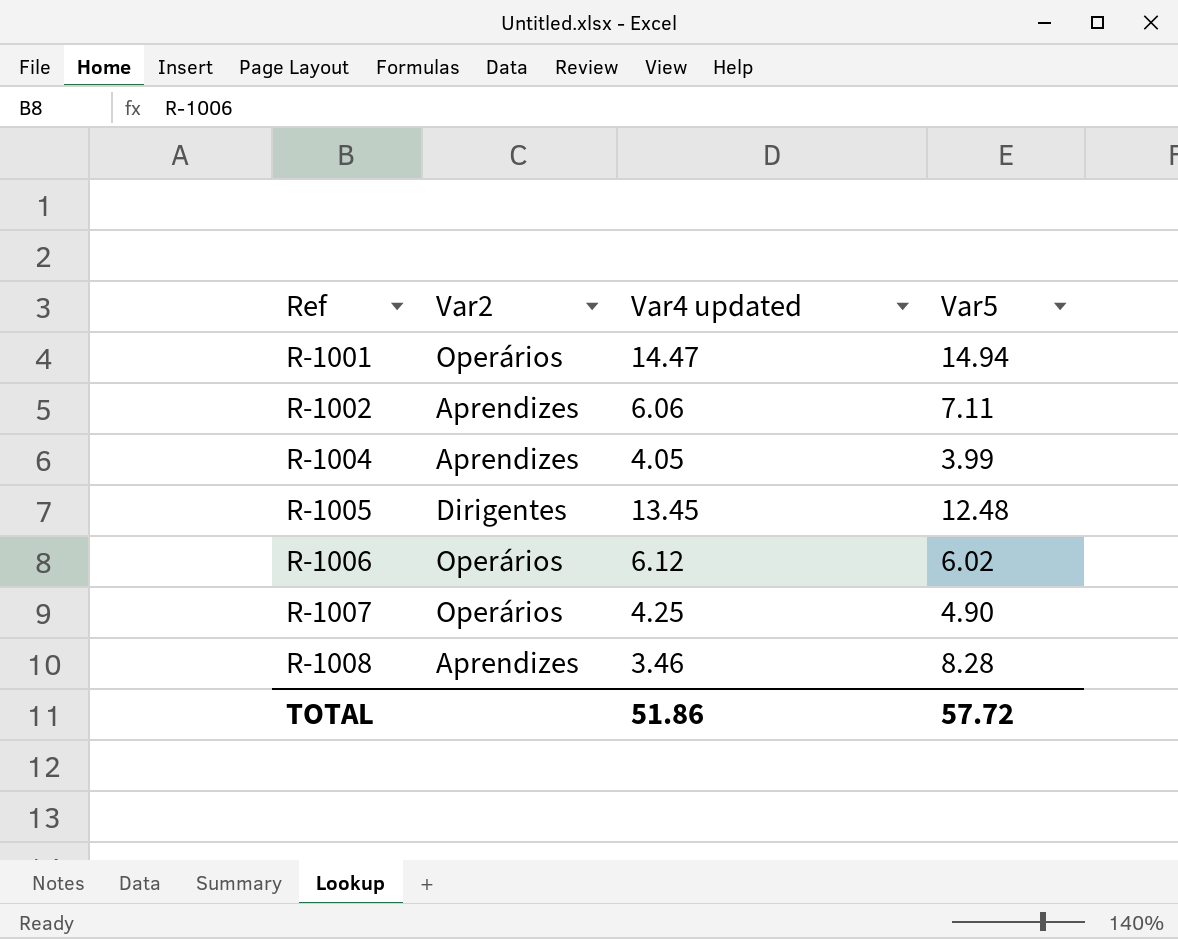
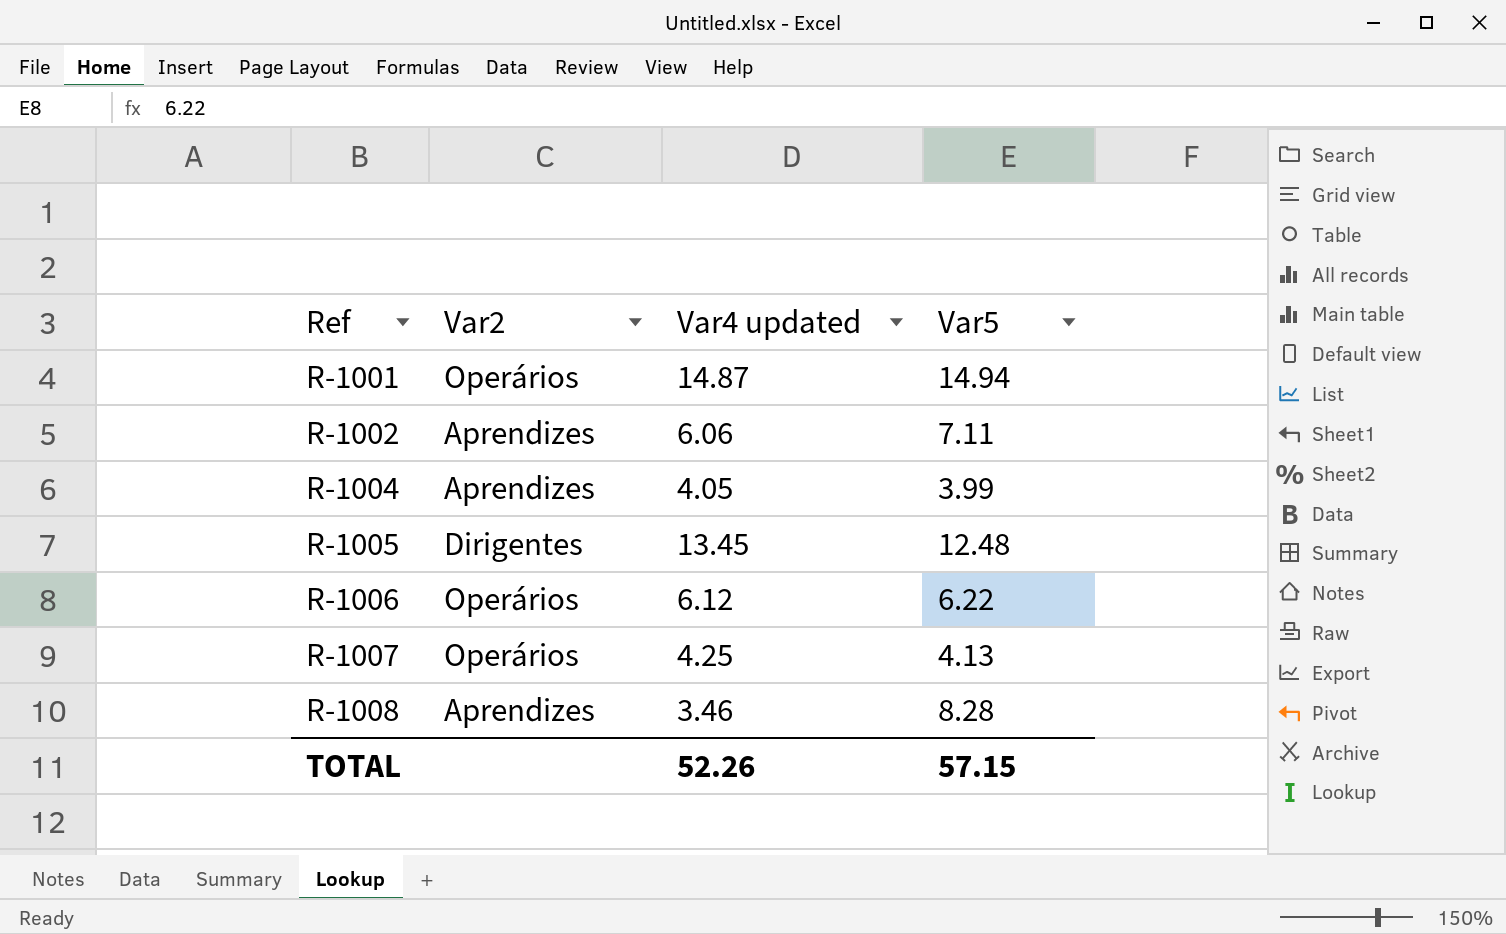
R-1001 | Var4 updated: 14.47 -> 14.87
R-1006 | Var5: 6.02 -> 6.22
R-1007 | Var5: 4.90 -> 4.13
TOTAL | Var4 updated: 51.86 -> 52.26
TOTAL | Var5: 57.72 -> 57.15

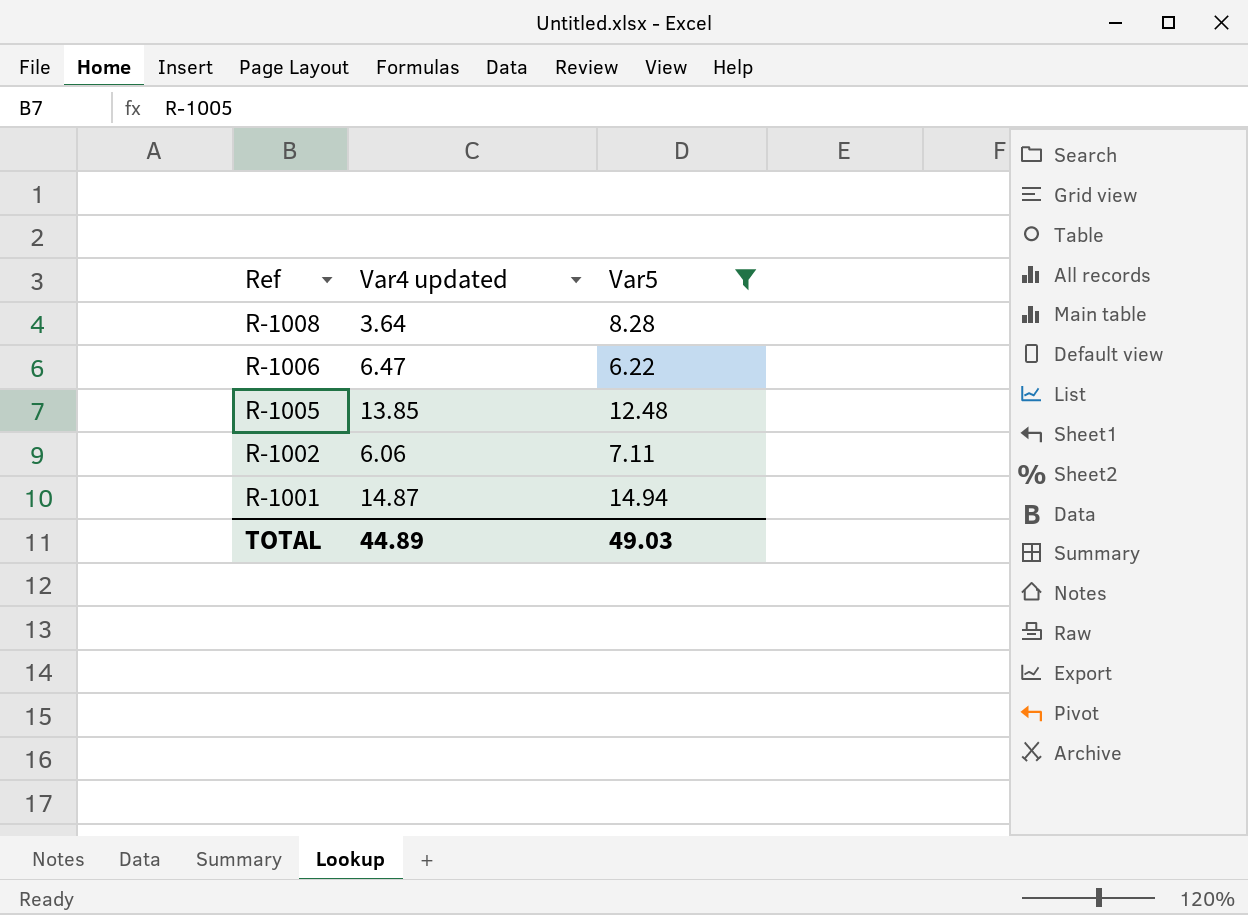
filter: none -> Var5 >= 6.22
row order: Ref ascending -> Ref descending
column Var2 | position: 2 -> none
R-1008 | Var4 updated: 3.46 -> 3.64
R-1006 | Var4 updated: 6.12 -> 6.47
R-1005 | Var4 updated: 13.45 -> 13.85
TOTAL | Var4 updated: 52.26 -> 44.89
TOTAL | Var5: 57.15 -> 49.03

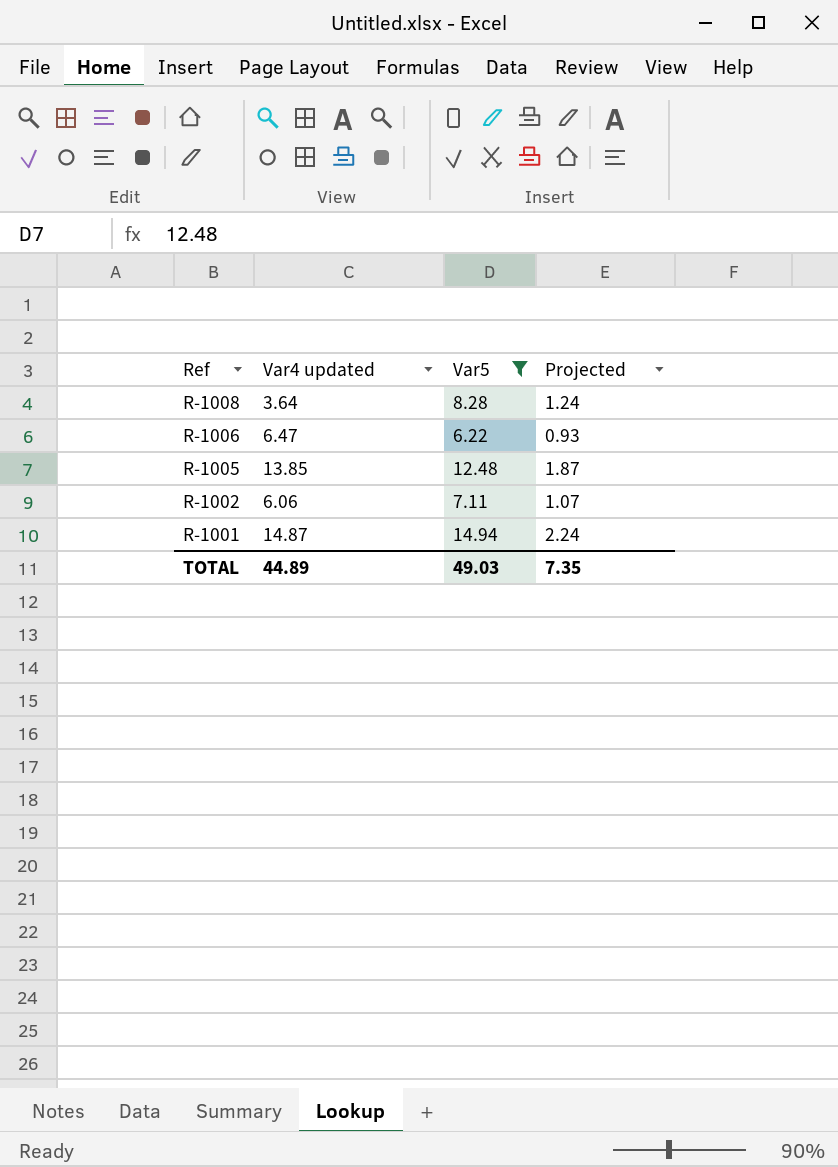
column Projected | formula: none -> [Var5] * 0.15

